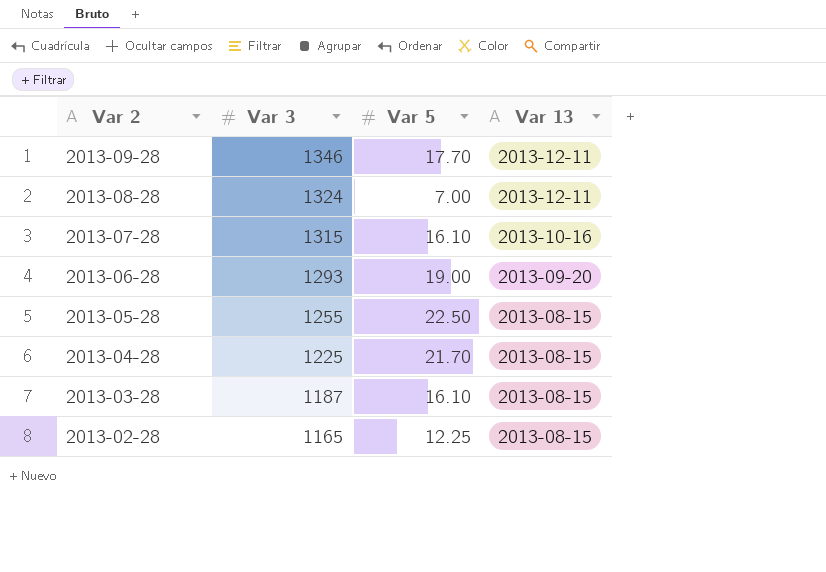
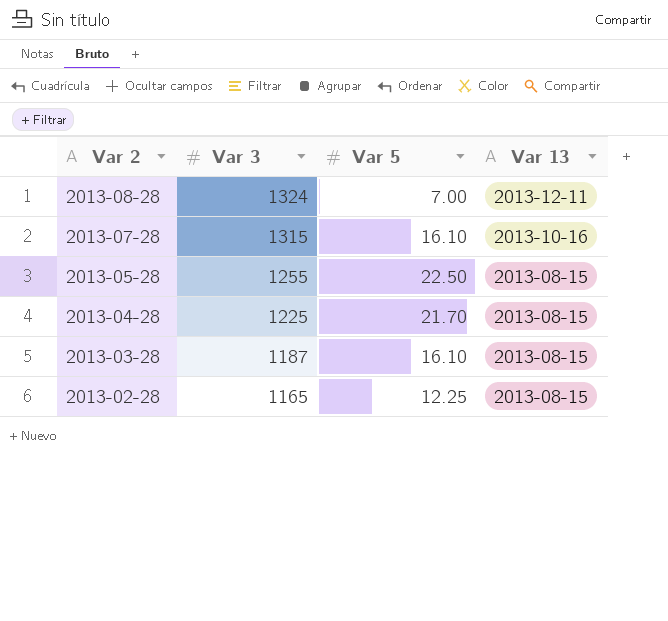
row 2013-09-28: 1346 | 17.70 | 2013-12-11 -> none
row 2013-06-28: 1293 | 19.00 | 2013-09-20 -> none

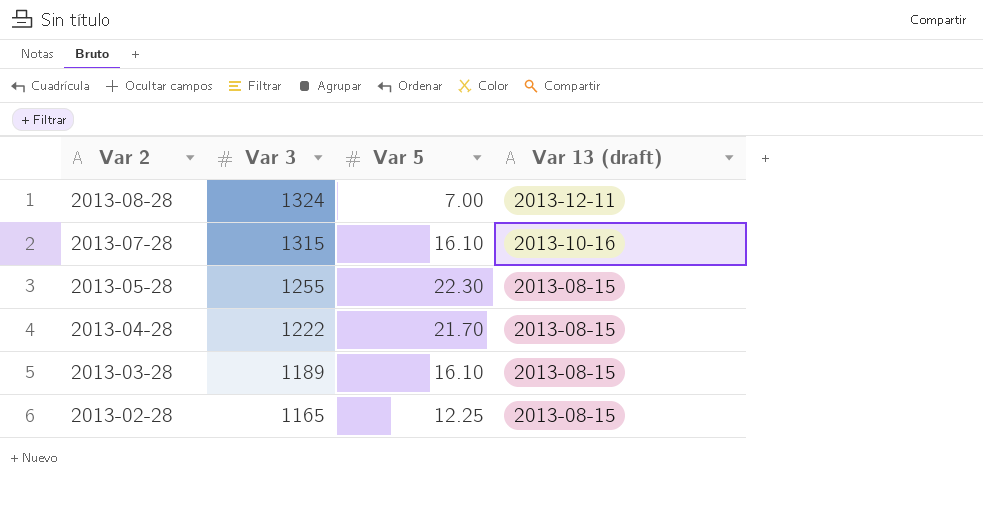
column name: Var 13 -> Var 13 (draft)
2013-05-28 | Var 5: 22.50 -> 22.30
2013-04-28 | Var 3: 1225 -> 1222
2013-03-28 | Var 3: 1187 -> 1189

